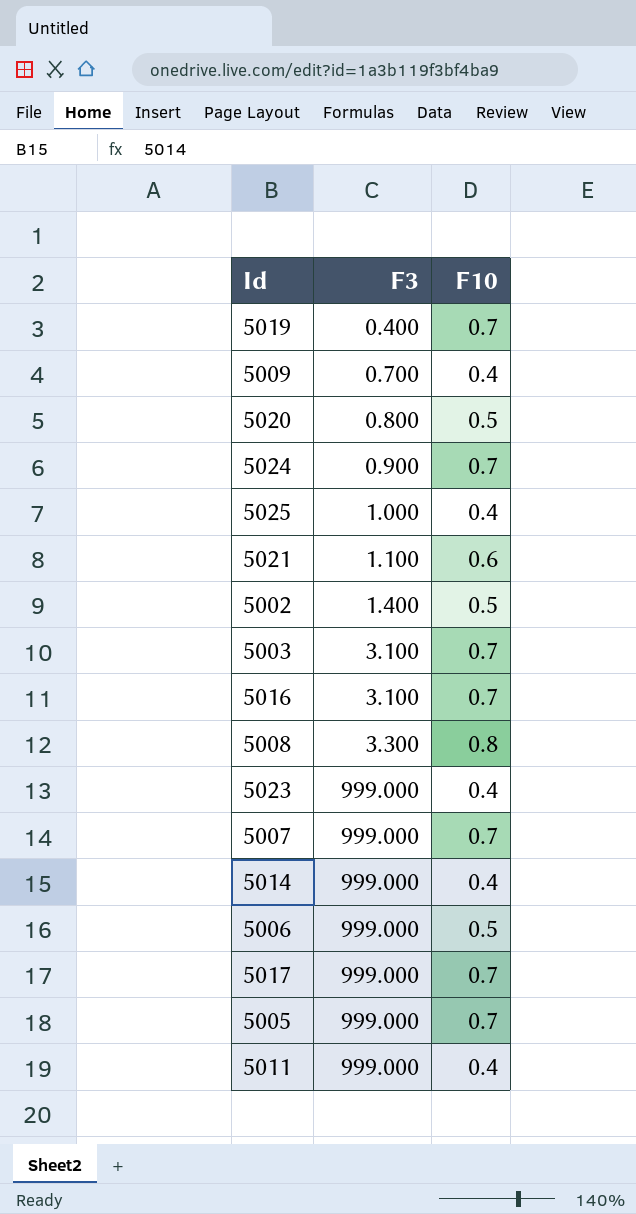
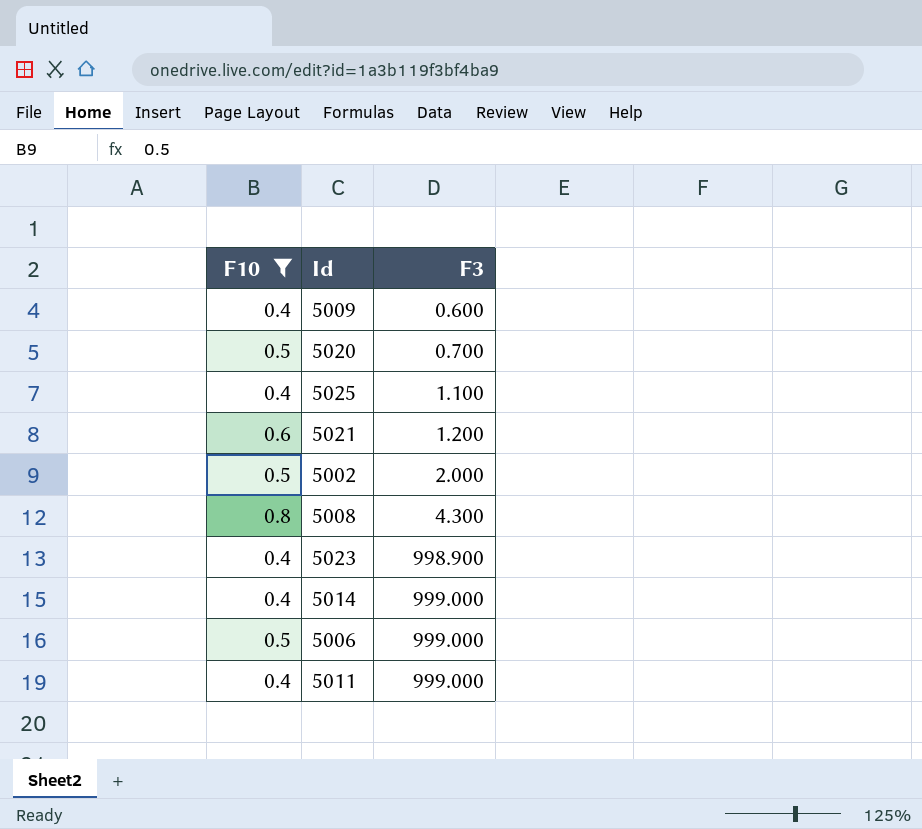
filter: none -> F10 != 0.7
column F10 | position: 3 -> 1
5009 | F3: 0.700 -> 0.600
5020 | F3: 0.800 -> 0.700
5025 | F3: 1.000 -> 1.100
5021 | F3: 1.100 -> 1.200
5002 | F3: 1.400 -> 2.000
5008 | F3: 3.300 -> 4.300
5023 | F3: 999.000 -> 998.900

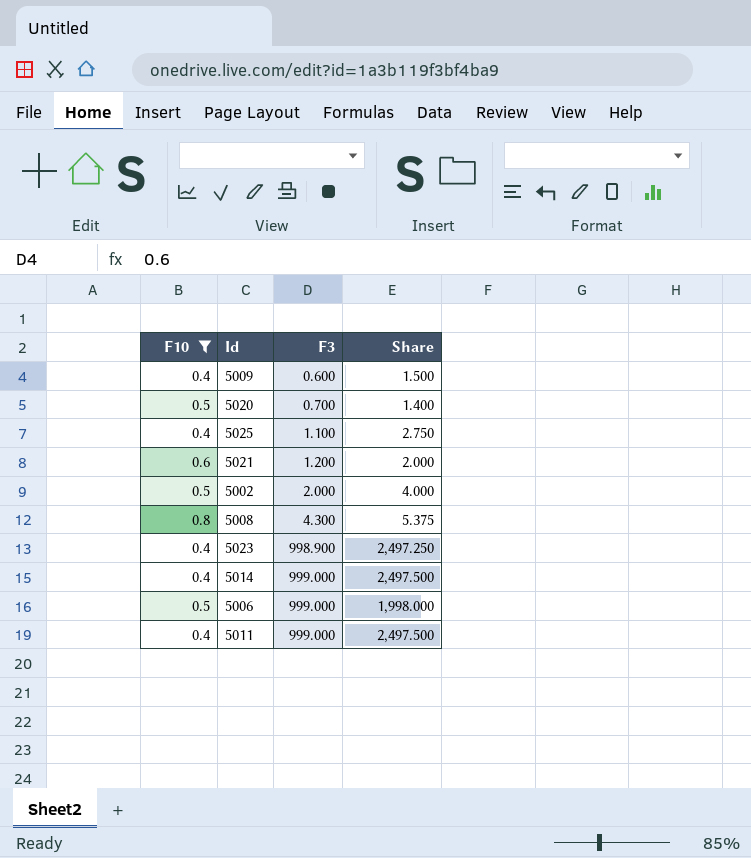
column Share | formula: none -> [F3] / [F10]

